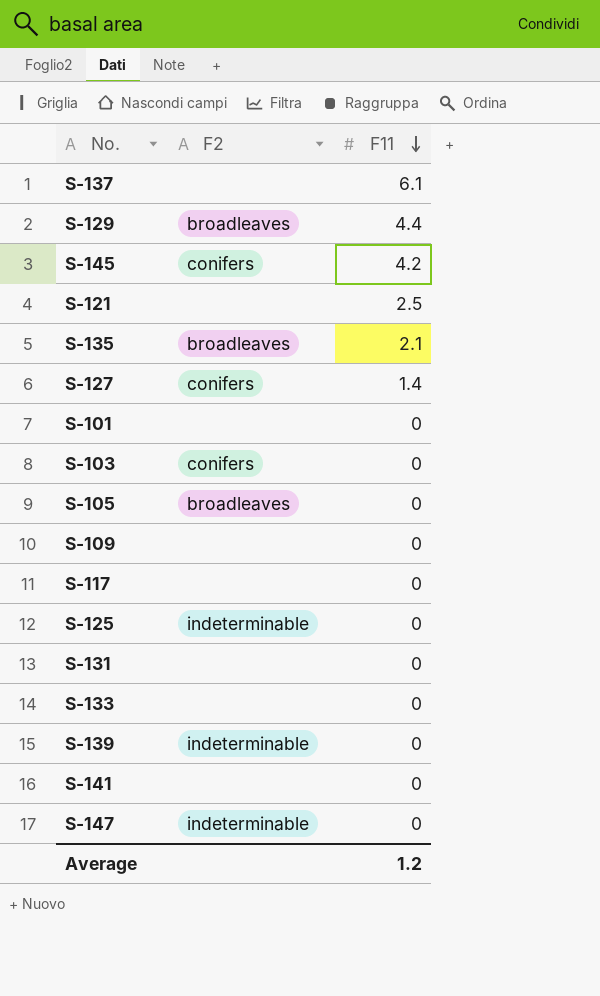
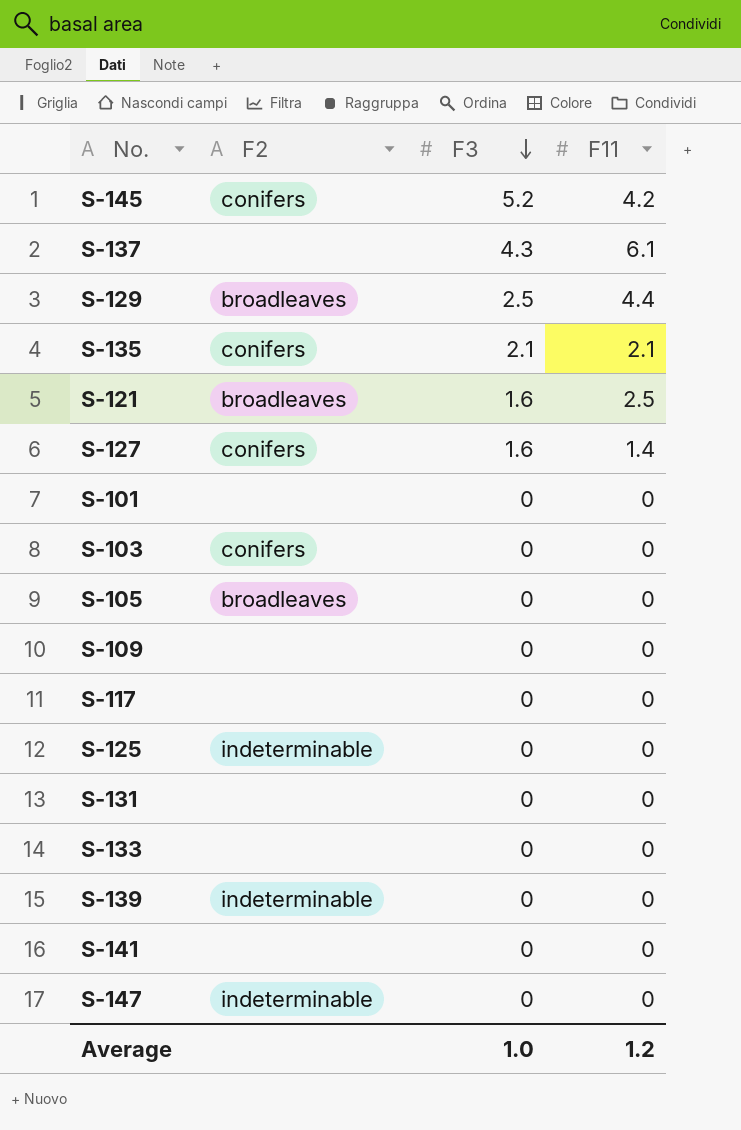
row order: F11 descending -> F3 descending
column F3 | position: none -> 3
S-135 | F2: broadleaves -> conifers
S-121 | F2: none -> broadleaves

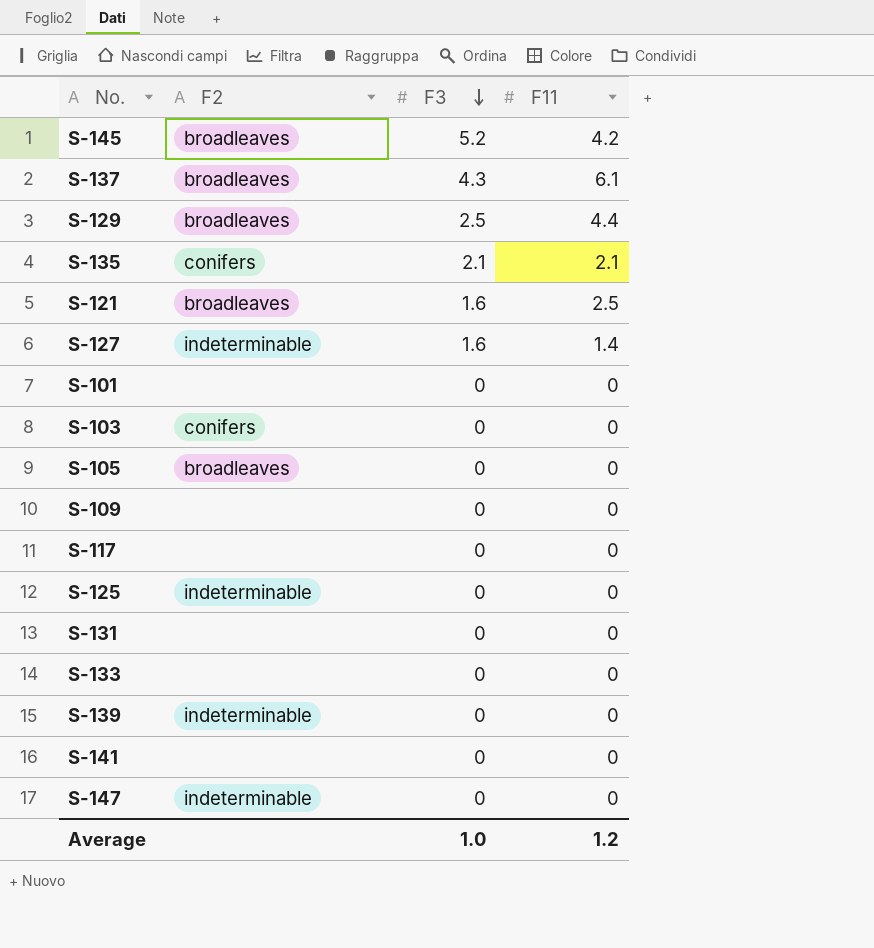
S-145 | F2: conifers -> broadleaves
S-137 | F2: none -> broadleaves
S-127 | F2: conifers -> indeterminable

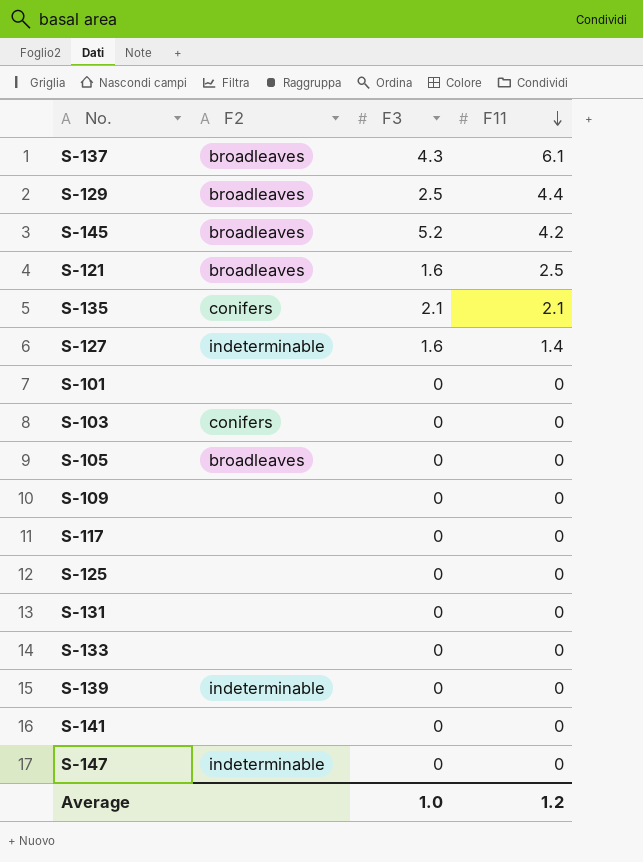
row order: F3 descending -> F11 descending
S-125 | F2: indeterminable -> none

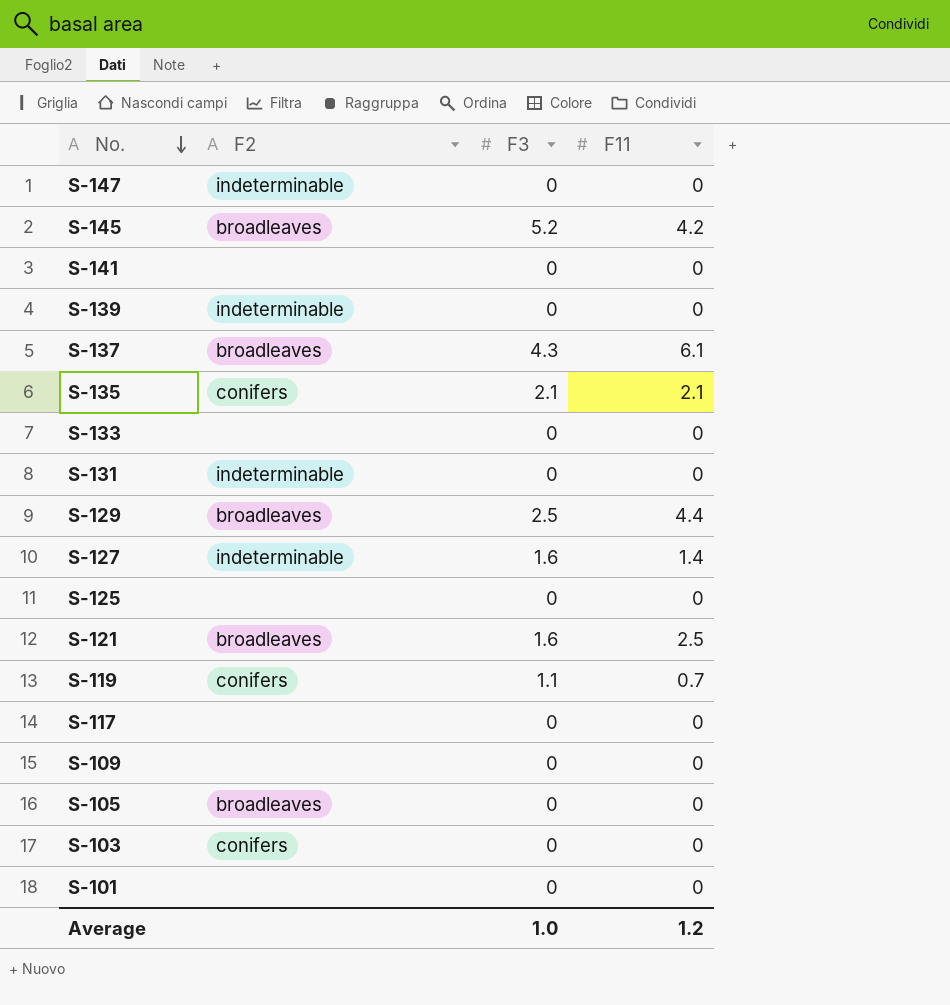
row order: F11 descending -> No. descending
S-131 | F2: none -> indeterminable
row S-119: none -> conifers | 1.1 | 0.7

